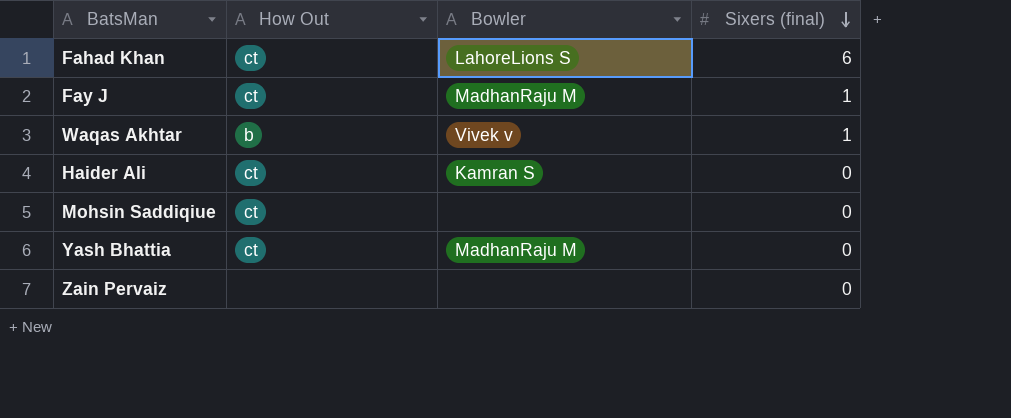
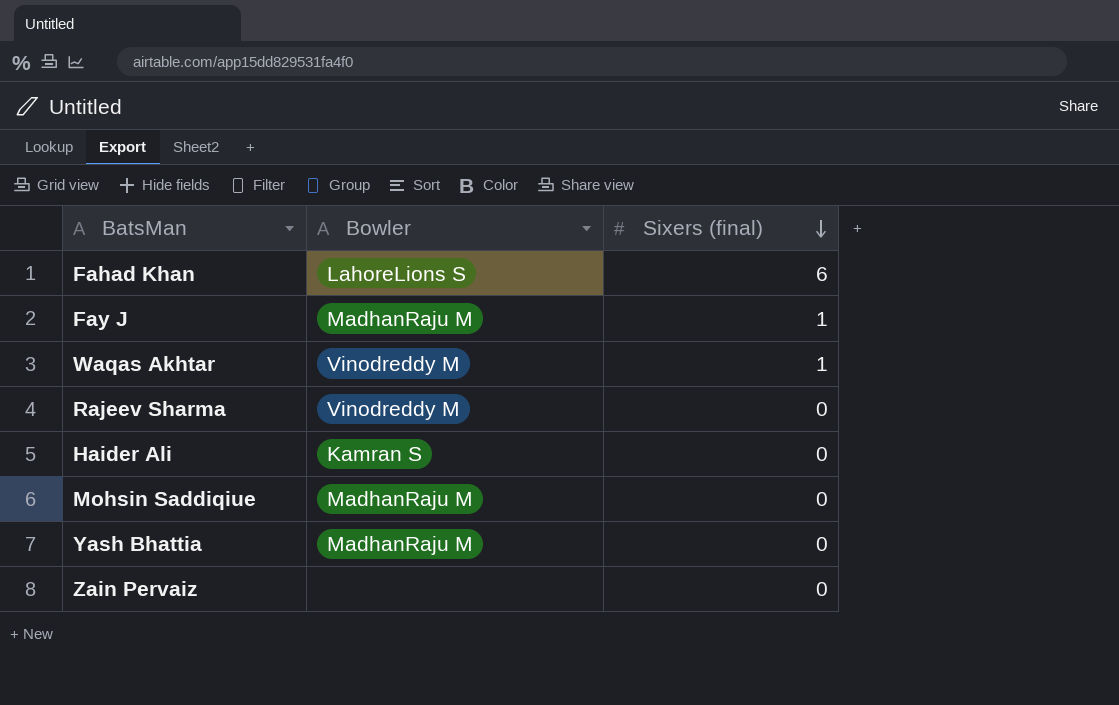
column How Out | position: 2 -> none
Waqas Akhtar | Bowler: Vivek v -> Vinodreddy M
row Rajeev Sharma: none -> Vinodreddy M | 0
Mohsin Saddiqiue | Bowler: none -> MadhanRaju M

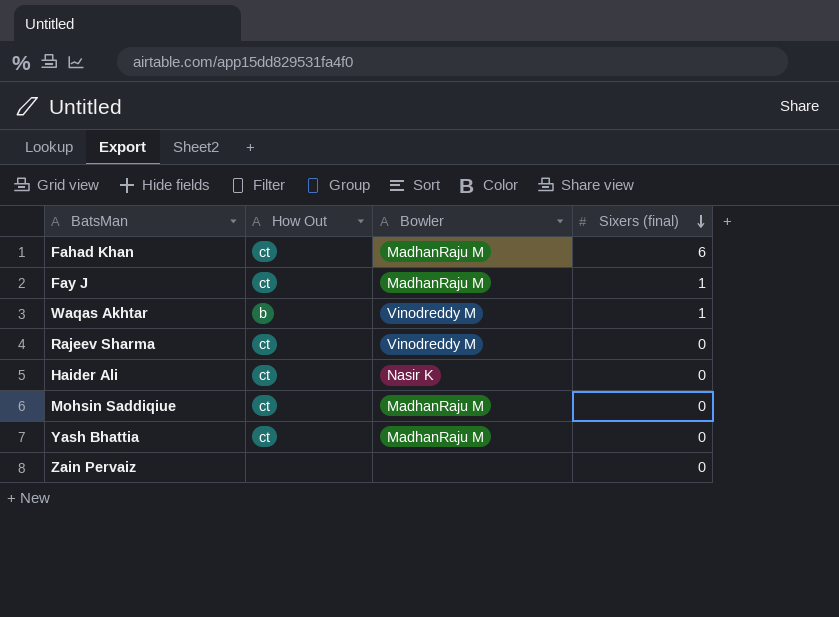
column How Out | position: none -> 2
Fahad Khan | Bowler: LahoreLions S -> MadhanRaju M
Haider Ali | Bowler: Kamran S -> Nasir K

